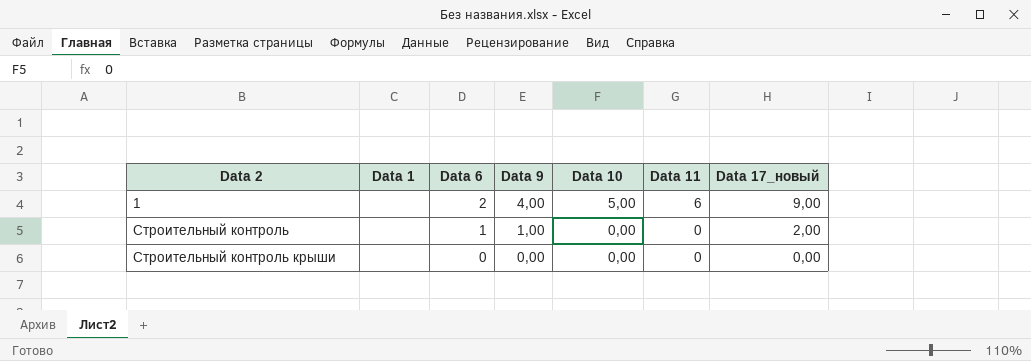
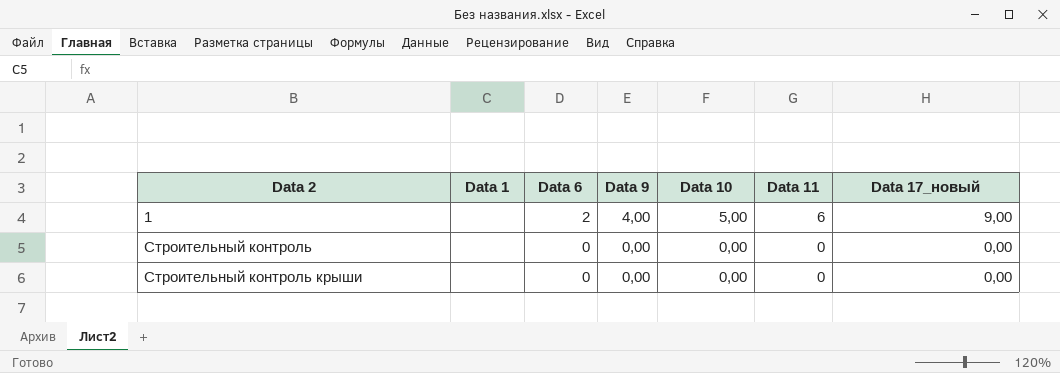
Строительный контроль | Data 6: 1 -> 0
Строительный контроль | Data 9: 1,00 -> 0,00
Строительный контроль | Data 17_новый: 2,00 -> 0,00

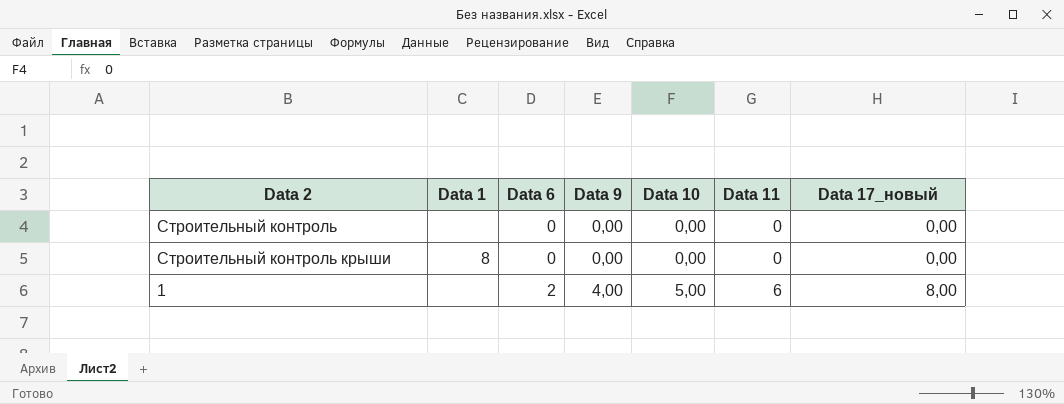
row order: Data 2 ascending -> Data 6 ascending
Строительный контроль крыши | Data 1: none -> 8
1 | Data 17_новый: 9,00 -> 8,00

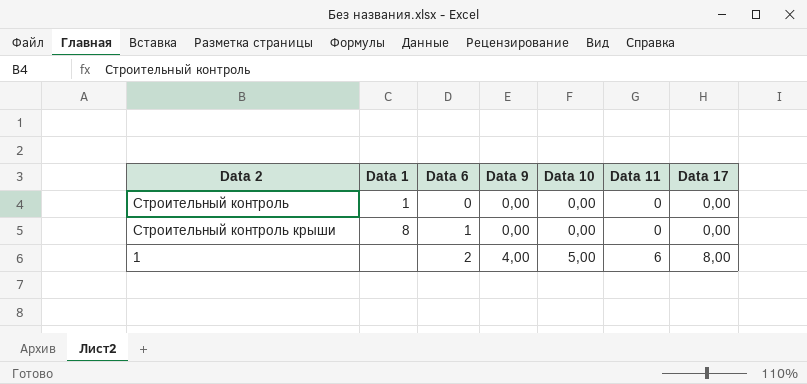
column name: Data 17_новый -> Data 17
Строительный контроль | Data 1: none -> 1
Строительный контроль крыши | Data 6: 0 -> 1

